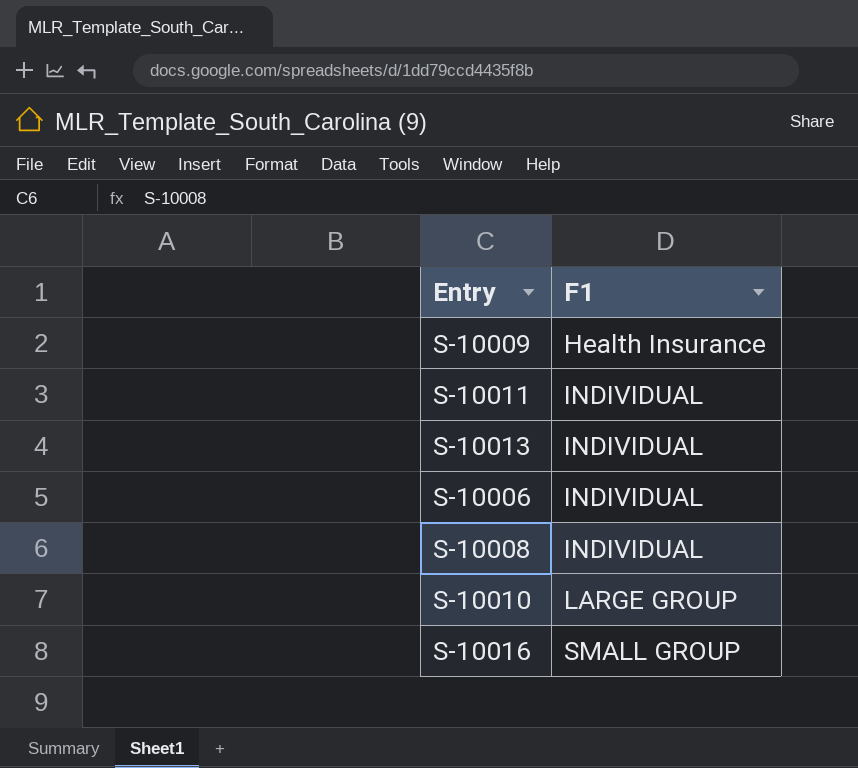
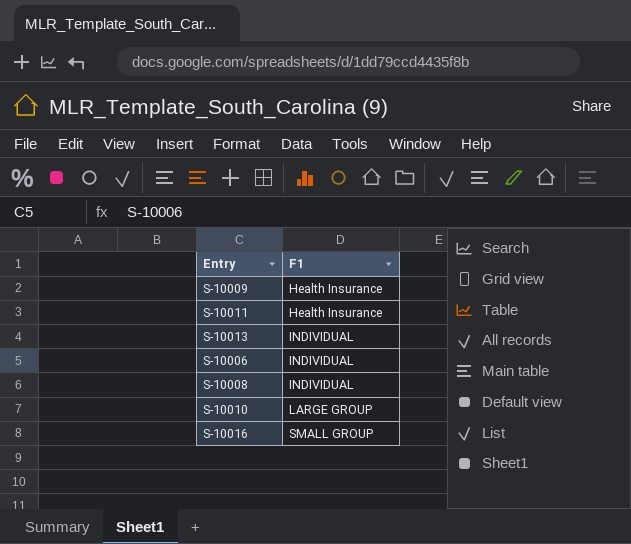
S-10011 | F1: INDIVIDUAL -> Health Insurance

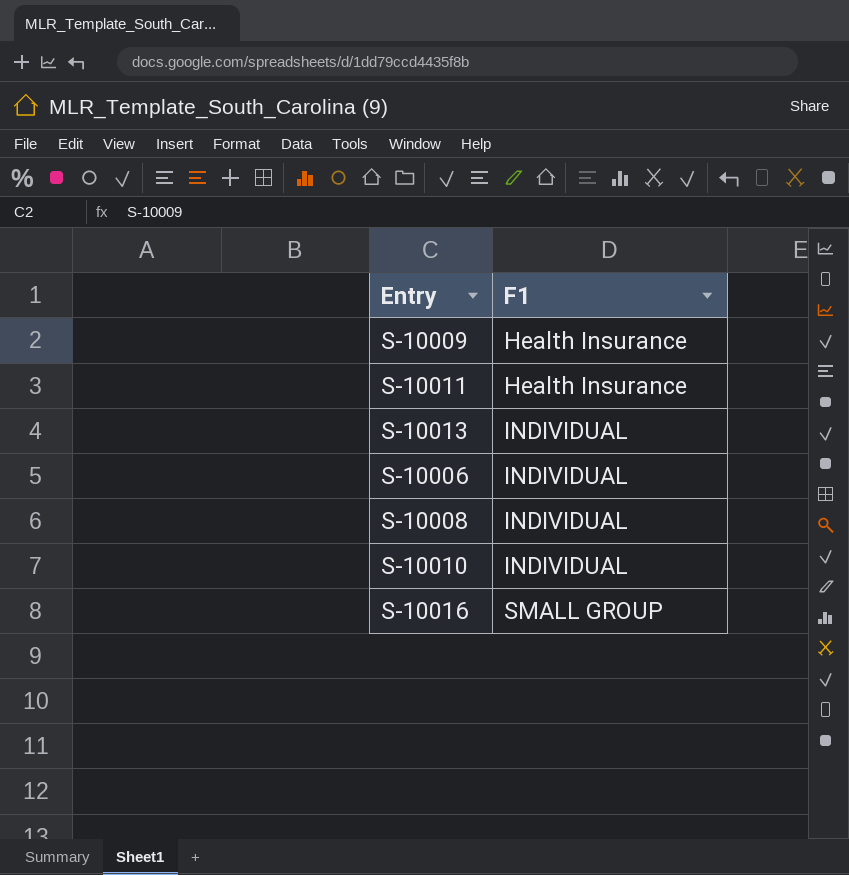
S-10010 | F1: LARGE GROUP -> INDIVIDUAL

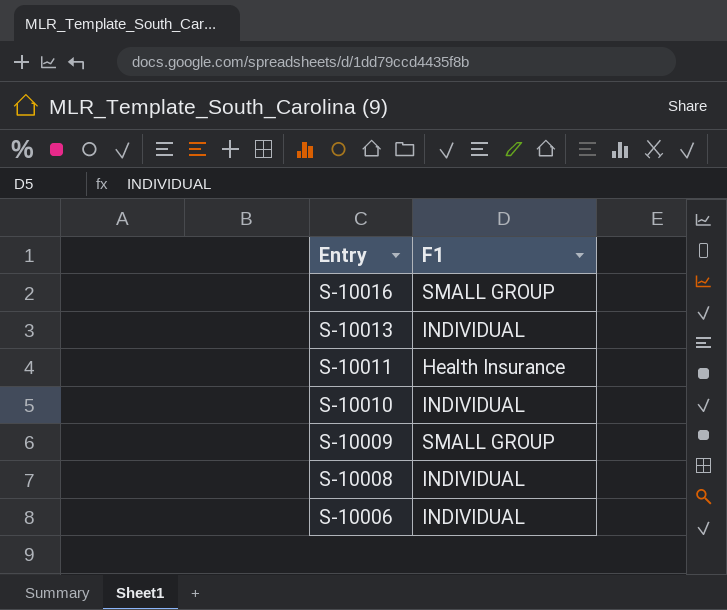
row order: F1 ascending -> Entry descending
S-10009 | F1: Health Insurance -> SMALL GROUP

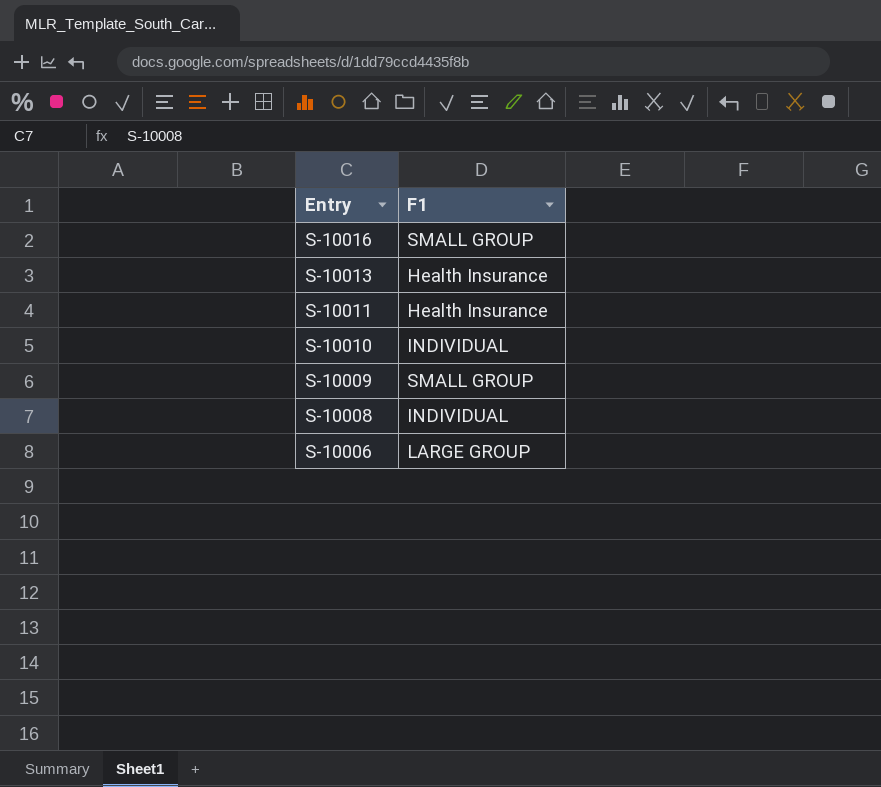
S-10013 | F1: INDIVIDUAL -> Health Insurance
S-10006 | F1: INDIVIDUAL -> LARGE GROUP

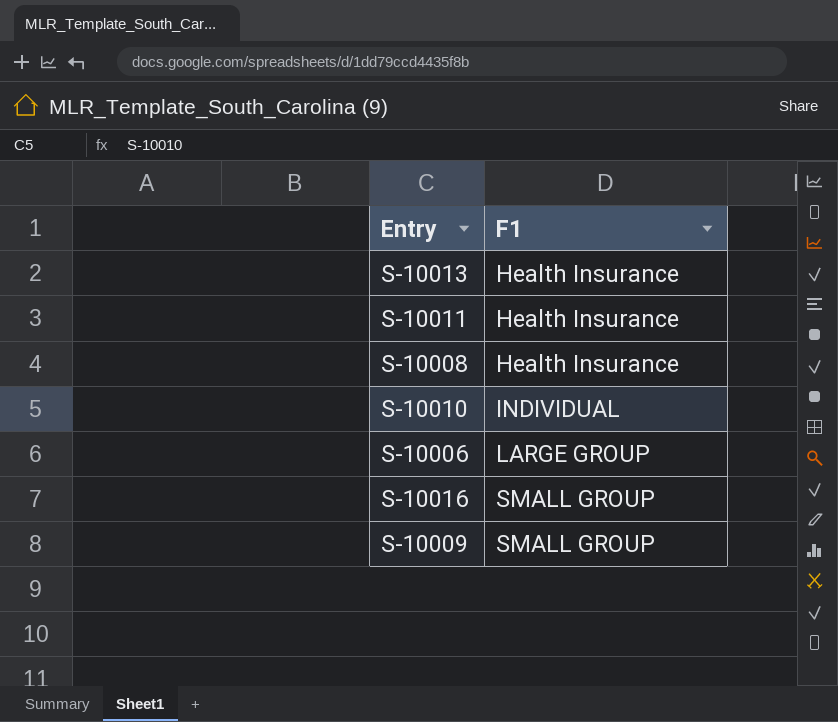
row order: Entry descending -> F1 ascending
S-10008 | F1: INDIVIDUAL -> Health Insurance

